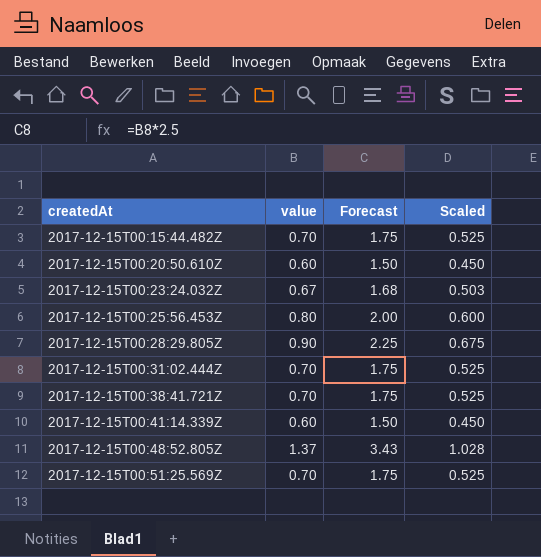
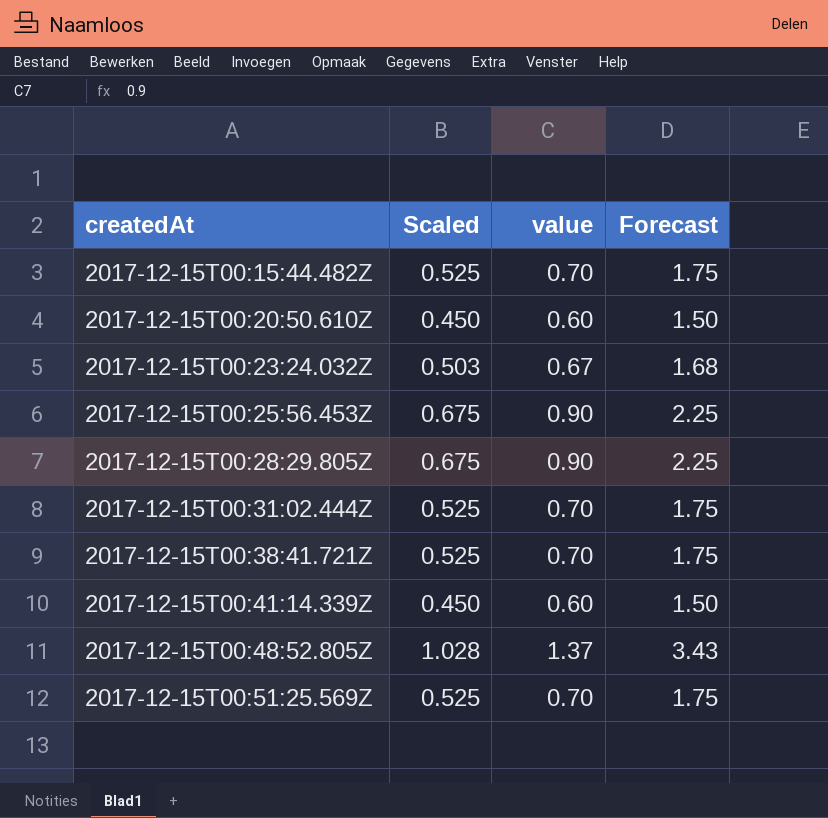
column Scaled | position: 4 -> 2
2017-12-15T00:25:56.453Z | Scaled: 0.600 -> 0.675
2017-12-15T00:25:56.453Z | value: 0.80 -> 0.90
2017-12-15T00:25:56.453Z | Forecast: 2.00 -> 2.25

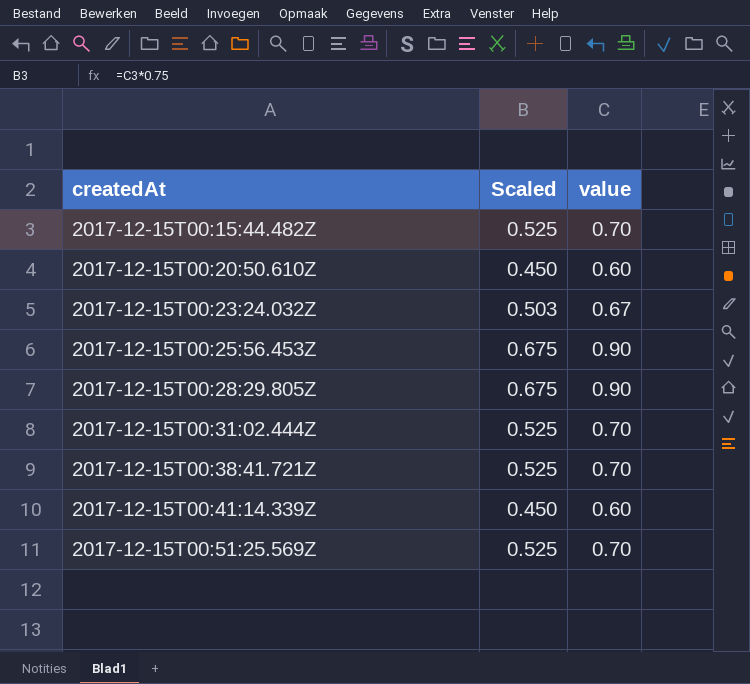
column Forecast | formula: [value] * 2.5 -> none
row 2017-12-15T00:48:52.805Z: 1.028 | 1.37 | 3.43 -> none

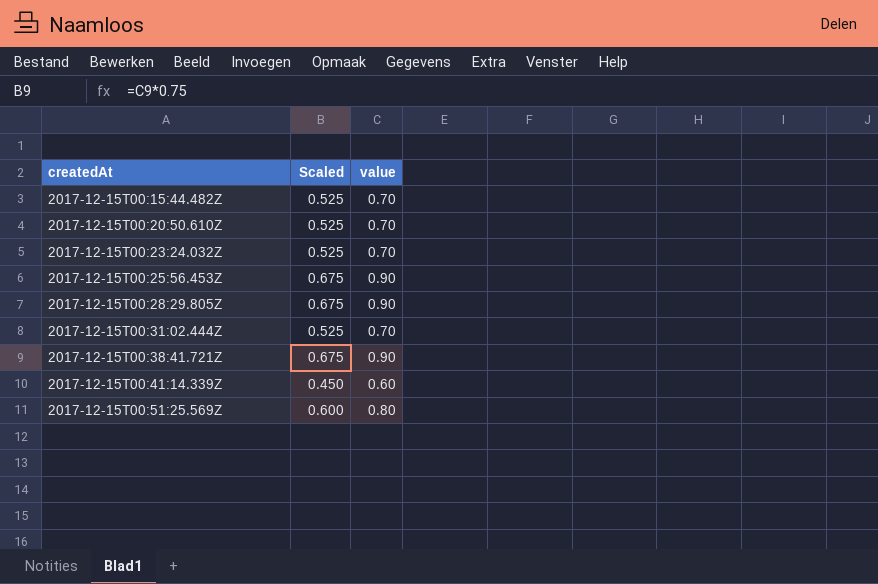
2017-12-15T00:20:50.610Z | Scaled: 0.450 -> 0.525
2017-12-15T00:20:50.610Z | value: 0.60 -> 0.70
2017-12-15T00:23:24.032Z | Scaled: 0.503 -> 0.525
2017-12-15T00:23:24.032Z | value: 0.67 -> 0.70
2017-12-15T00:38:41.721Z | Scaled: 0.525 -> 0.675
2017-12-15T00:38:41.721Z | value: 0.70 -> 0.90
2017-12-15T00:51:25.569Z | Scaled: 0.525 -> 0.600
2017-12-15T00:51:25.569Z | value: 0.70 -> 0.80

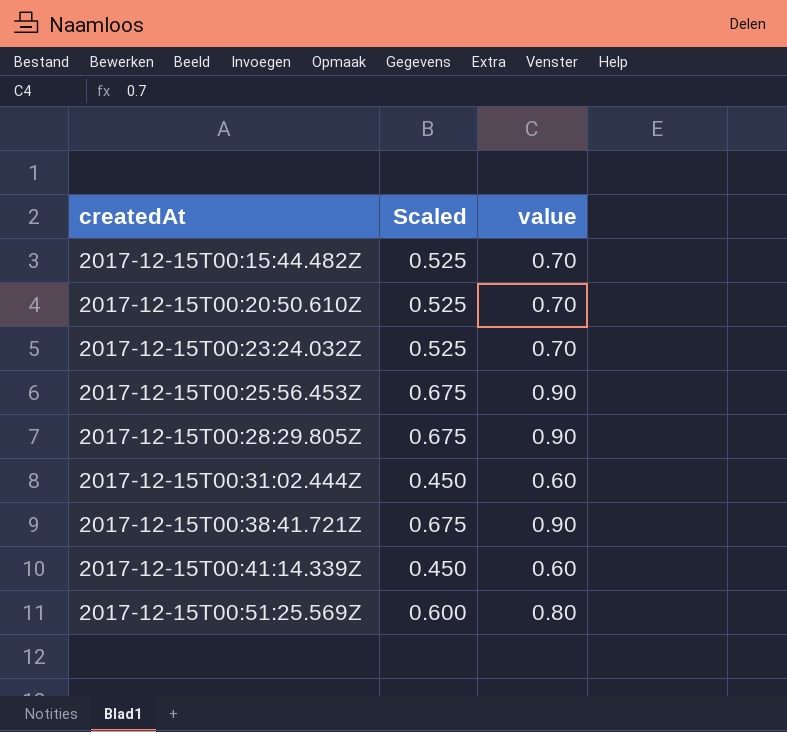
2017-12-15T00:31:02.444Z | Scaled: 0.525 -> 0.450
2017-12-15T00:31:02.444Z | value: 0.70 -> 0.60

